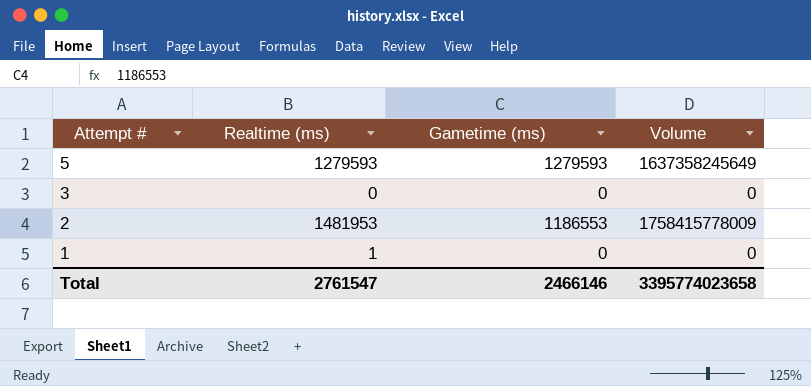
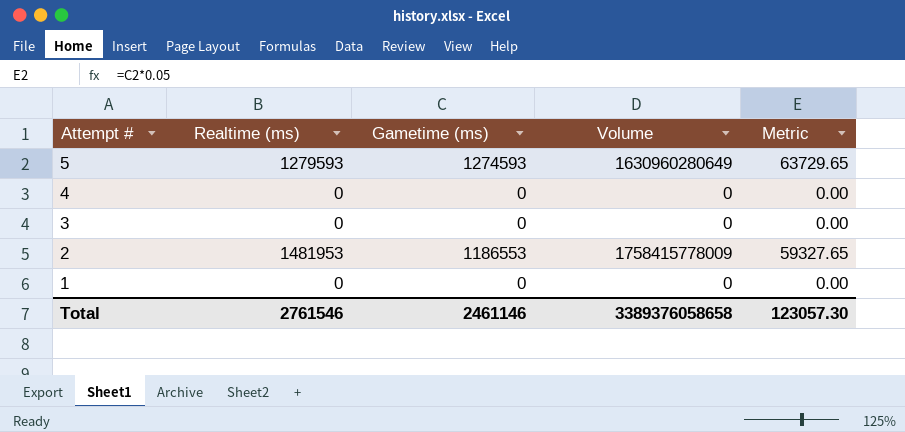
column Metric | formula: none -> [Gametime (ms)] * 0.05
5 | Gametime (ms): 1279593 -> 1274593
5 | Volume: 1637358245649 -> 1630960280649
row 4: none -> 0 | 0 | 0 | 0.00
1 | Realtime (ms): 1 -> 0
Total | Realtime (ms): 2761547 -> 2761546
Total | Gametime (ms): 2466146 -> 2461146
Total | Volume: 3395774023658 -> 3389376058658

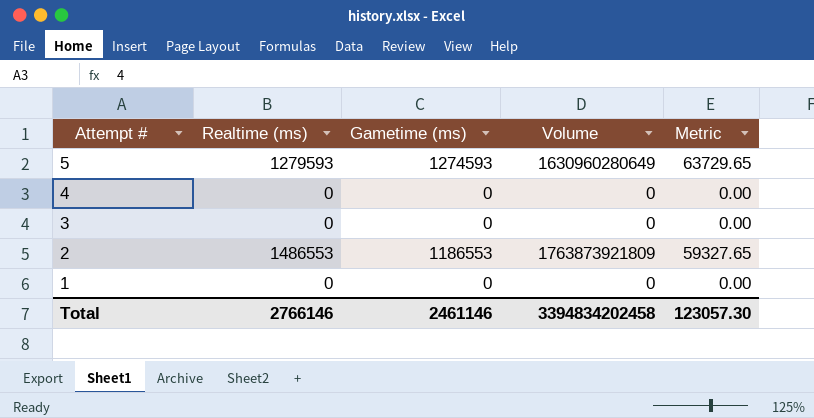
2 | Realtime (ms): 1481953 -> 1486553
2 | Volume: 1758415778009 -> 1763873921809
Total | Realtime (ms): 2761546 -> 2766146
Total | Volume: 3389376058658 -> 3394834202458

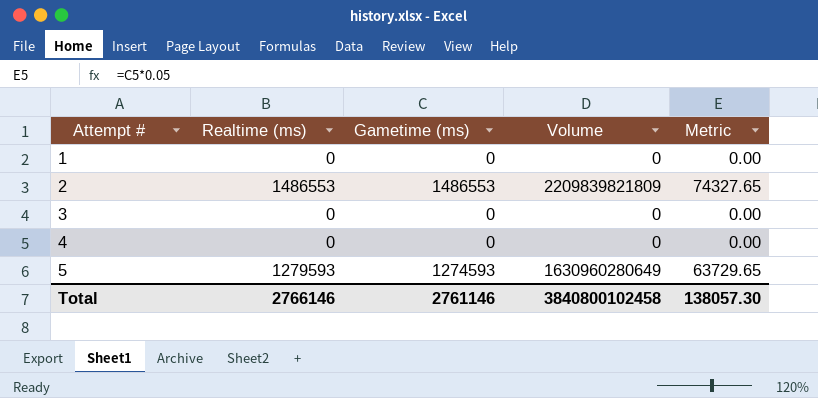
row order: Attempt # descending -> Attempt # ascending
2 | Gametime (ms): 1186553 -> 1486553
2 | Volume: 1763873921809 -> 2209839821809
2 | Metric: 59327.65 -> 74327.65
Total | Gametime (ms): 2461146 -> 2761146
Total | Volume: 3394834202458 -> 3840800102458
Total | Metric: 123057.30 -> 138057.30

